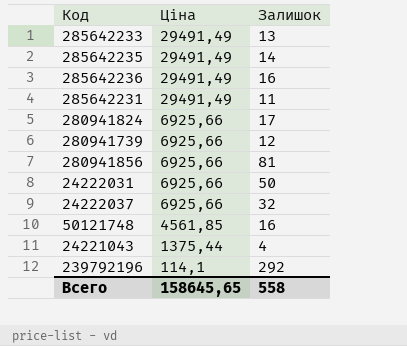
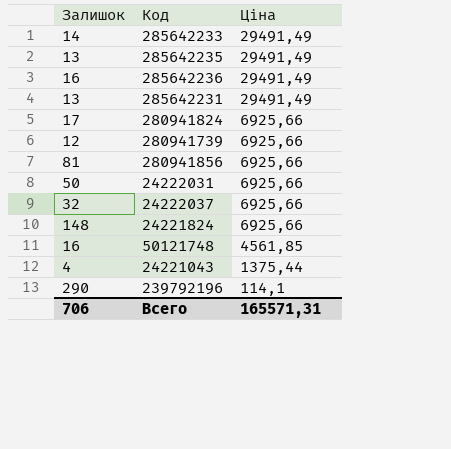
column Залишок | position: 3 -> 1
285642233 | Залишок: 13 -> 14
285642235 | Залишок: 14 -> 13
285642231 | Залишок: 11 -> 13
row 24221824: none -> 148 | 6925,66
239792196 | Залишок: 292 -> 290
Всего | Залишок: 558 -> 706
Всего | Ціна: 158645,65 -> 165571,31

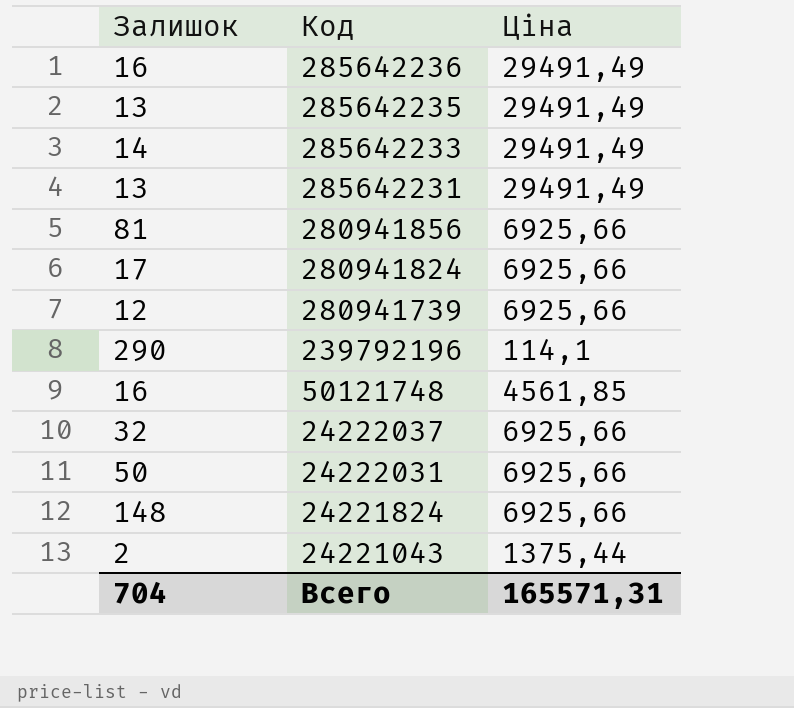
row order: Ціна descending -> Код descending
24221043 | Залишок: 4 -> 2
Всего | Залишок: 706 -> 704

